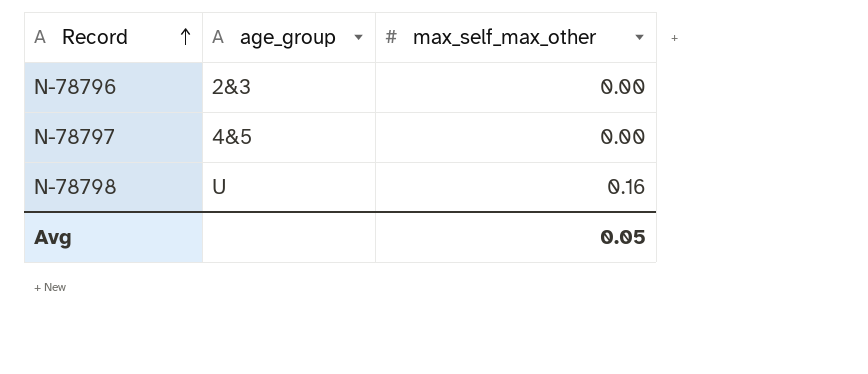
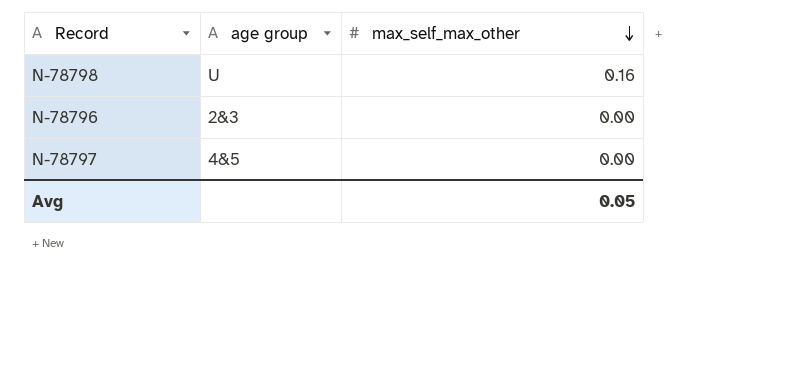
row order: Record ascending -> max_self_max_other descending
column name: age_group -> age group

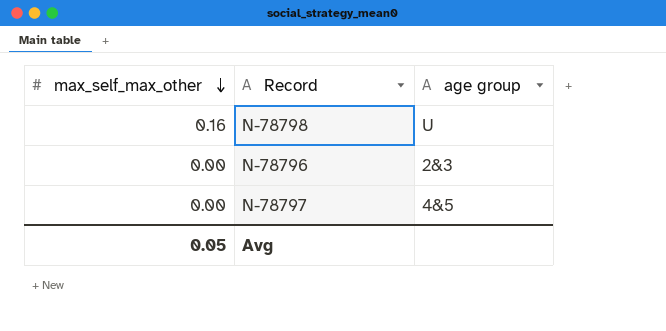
column max_self_max_other | position: 3 -> 1

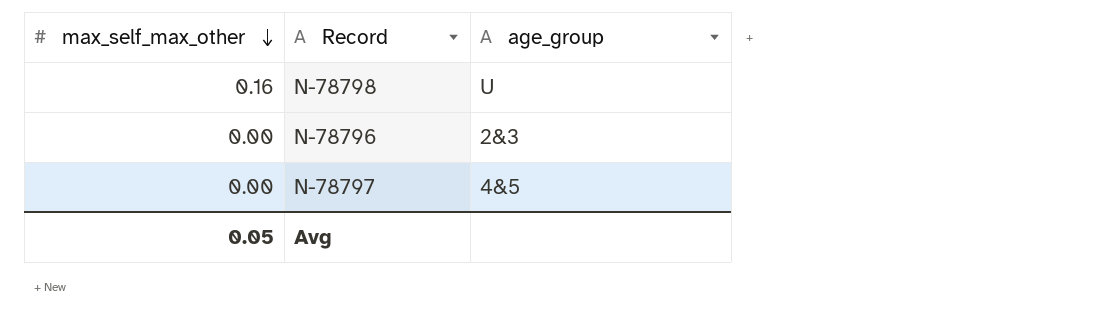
column name: age group -> age_group

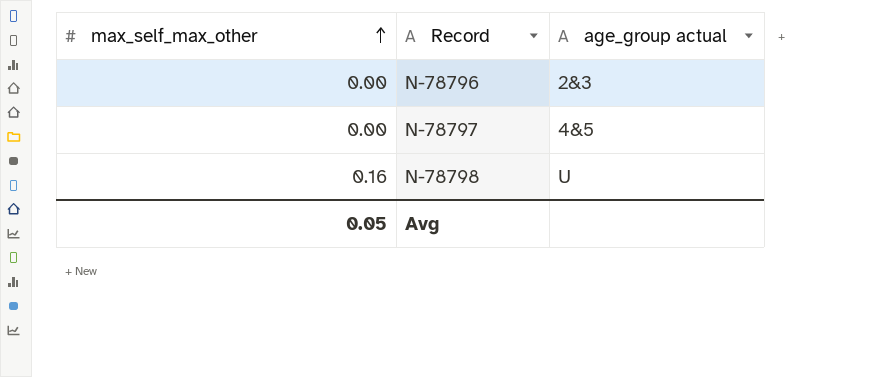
row order: max_self_max_other descending -> max_self_max_other ascending
column name: age_group -> age_group actual

